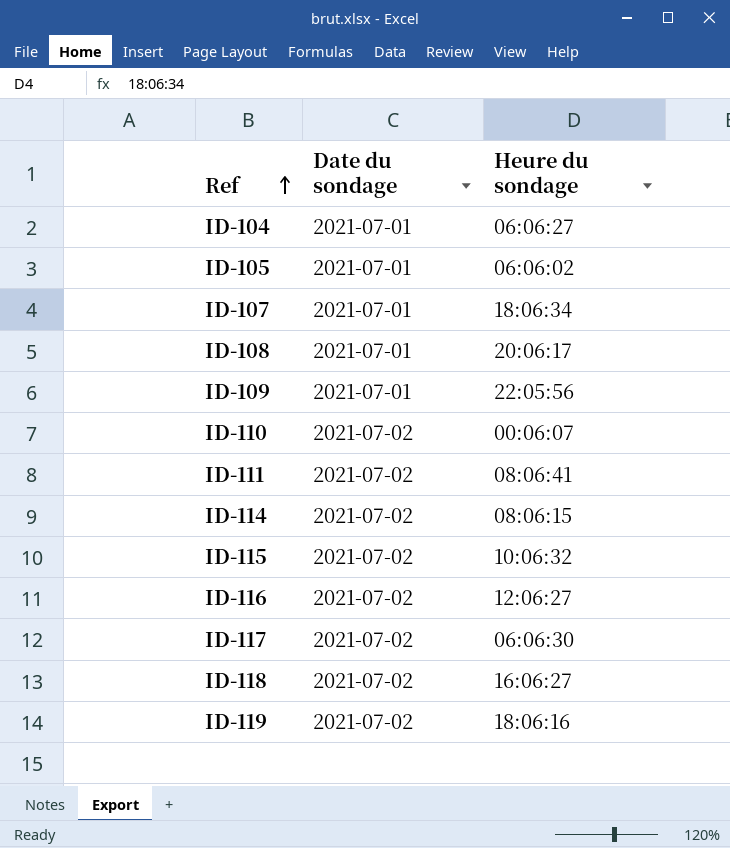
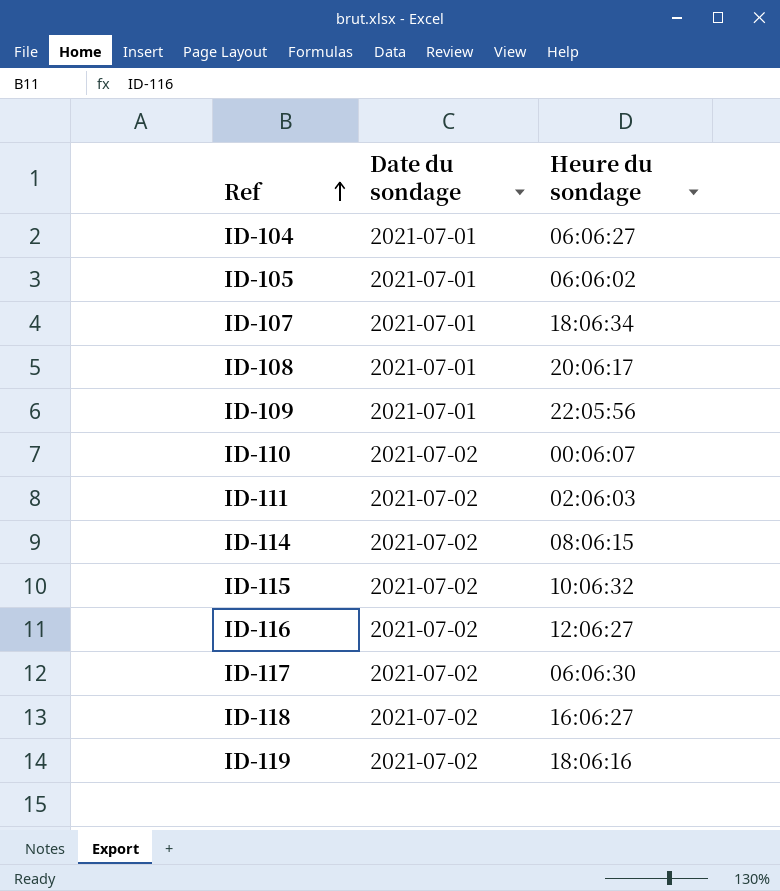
ID-111 | Heure du sondage: 08:06:41 -> 02:06:03

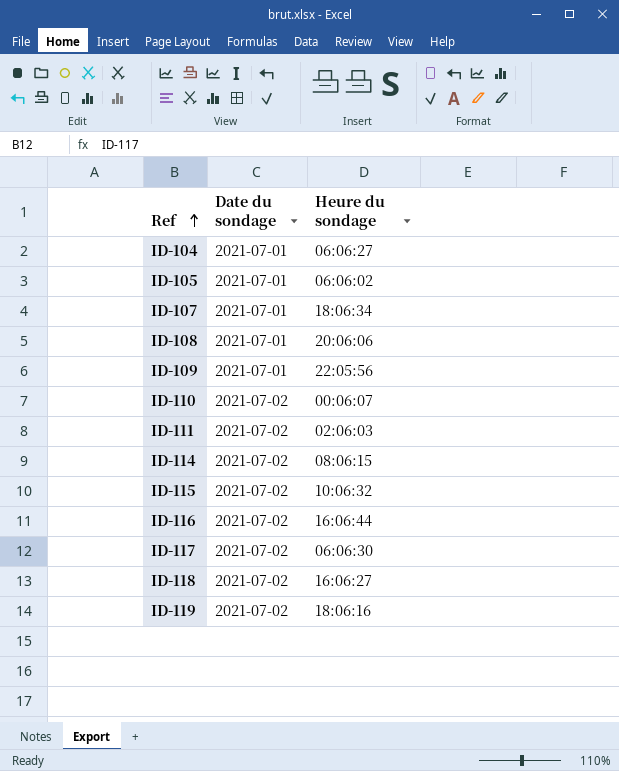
ID-108 | Heure du sondage: 20:06:17 -> 20:06:06
ID-116 | Heure du sondage: 12:06:27 -> 16:06:44

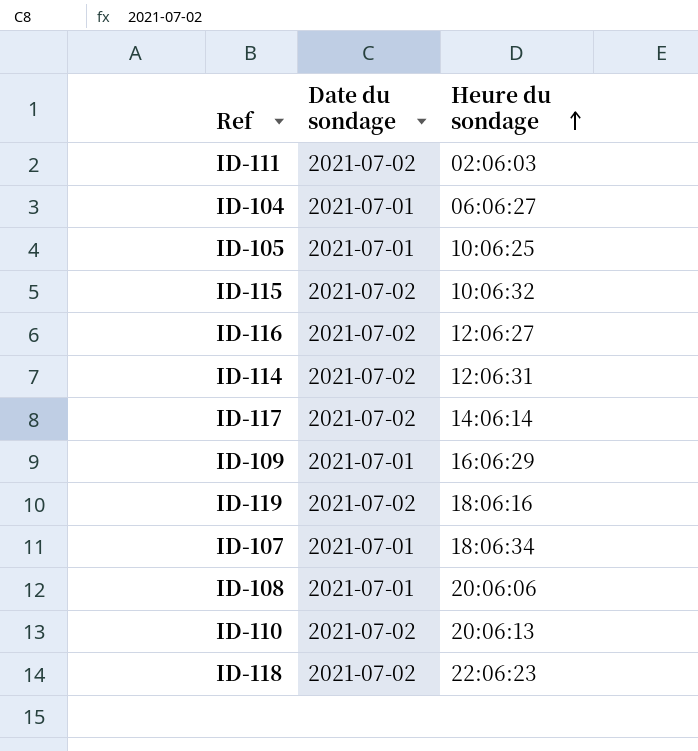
row order: Ref ascending -> Heure du sondage ascending
ID-105 | Heure du sondage: 06:06:02 -> 10:06:25
ID-116 | Heure du sondage: 16:06:44 -> 12:06:27
ID-114 | Heure du sondage: 08:06:15 -> 12:06:31
ID-117 | Heure du sondage: 06:06:30 -> 14:06:14
ID-109 | Heure du sondage: 22:05:56 -> 16:06:29
ID-110 | Heure du sondage: 00:06:07 -> 20:06:13
ID-118 | Heure du sondage: 16:06:27 -> 22:06:23

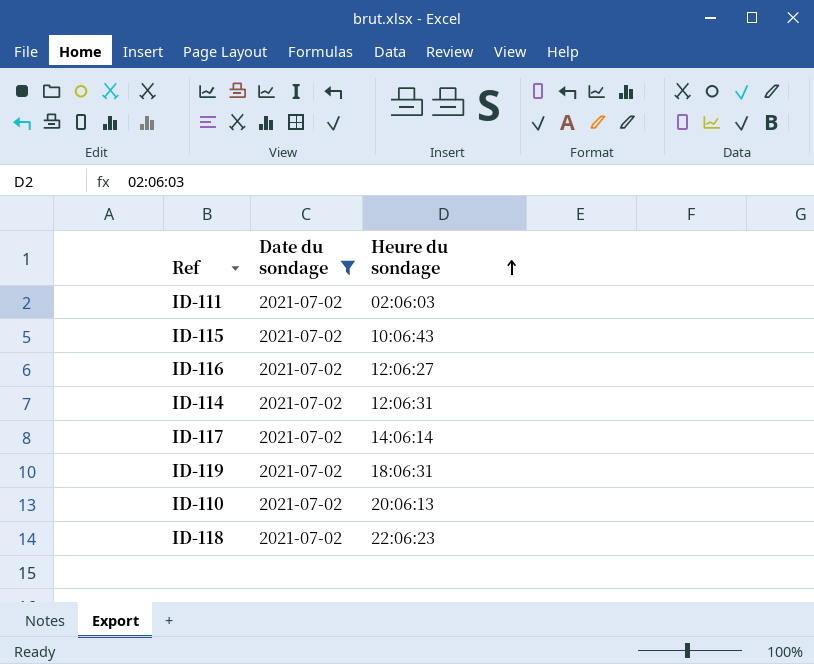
filter: none -> Date du sondage = 2021-07-02
ID-115 | Heure du sondage: 10:06:32 -> 10:06:43
ID-119 | Heure du sondage: 18:06:16 -> 18:06:31

